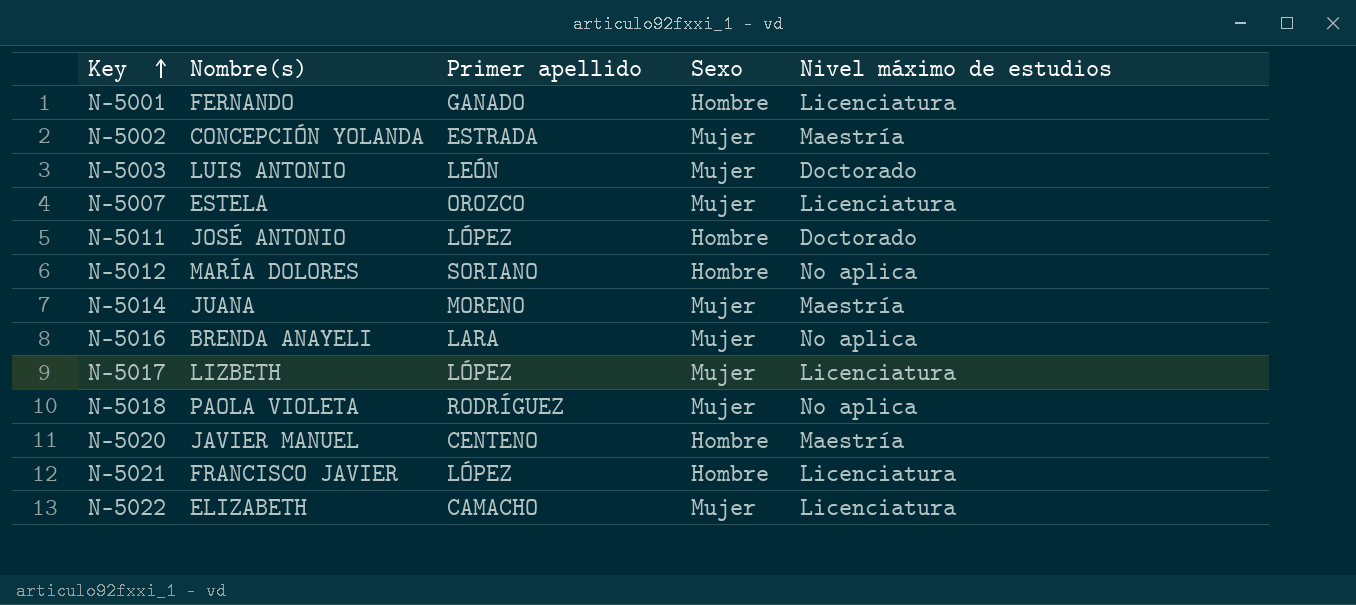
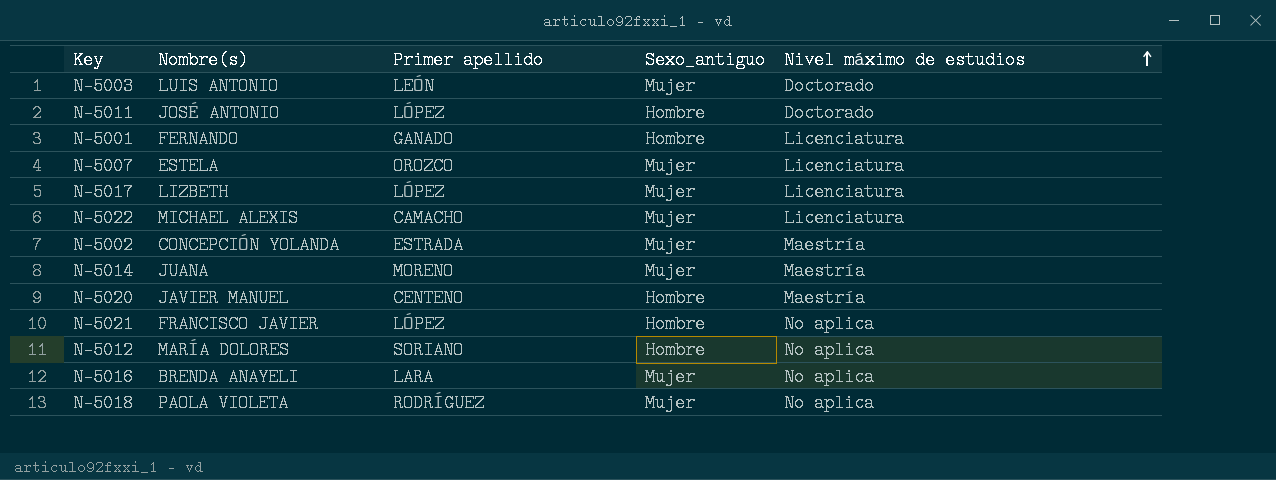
row order: Key ascending -> Nivel máximo de estudios ascending
column name: Sexo -> Sexo_antiguo
N-5022 | Nombre(s): ELIZABETH -> MICHAEL ALEXIS
N-5021 | Nivel máximo de estudios: Licenciatura -> No aplica

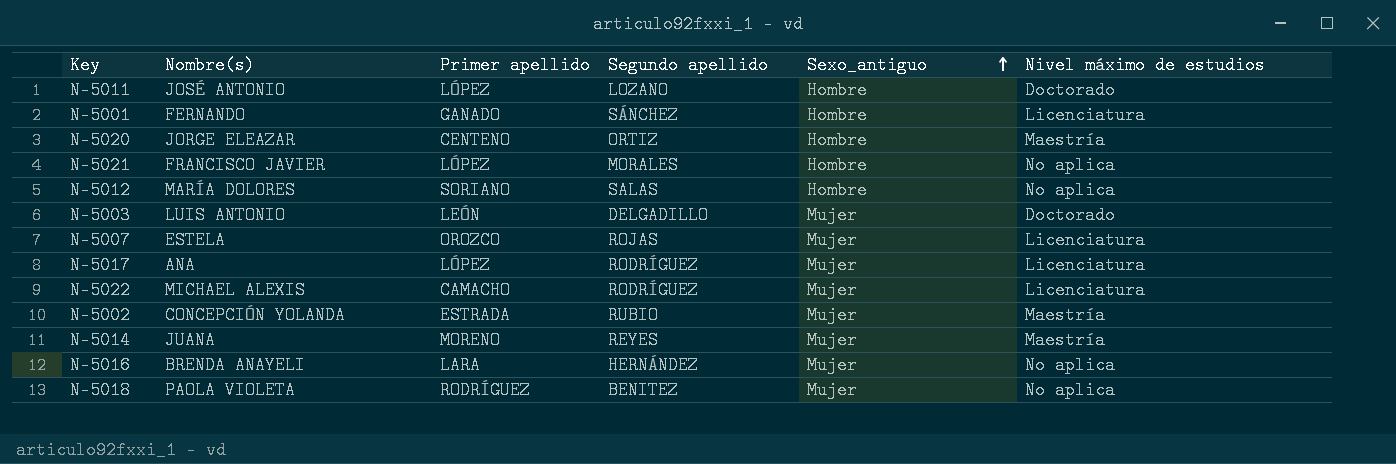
row order: Nivel máximo de estudios ascending -> Sexo_antiguo ascending
column Segundo apellido | position: none -> 4
N-5020 | Nombre(s): JAVIER MANUEL -> JORGE ELEAZAR
N-5017 | Nombre(s): LIZBETH -> ANA

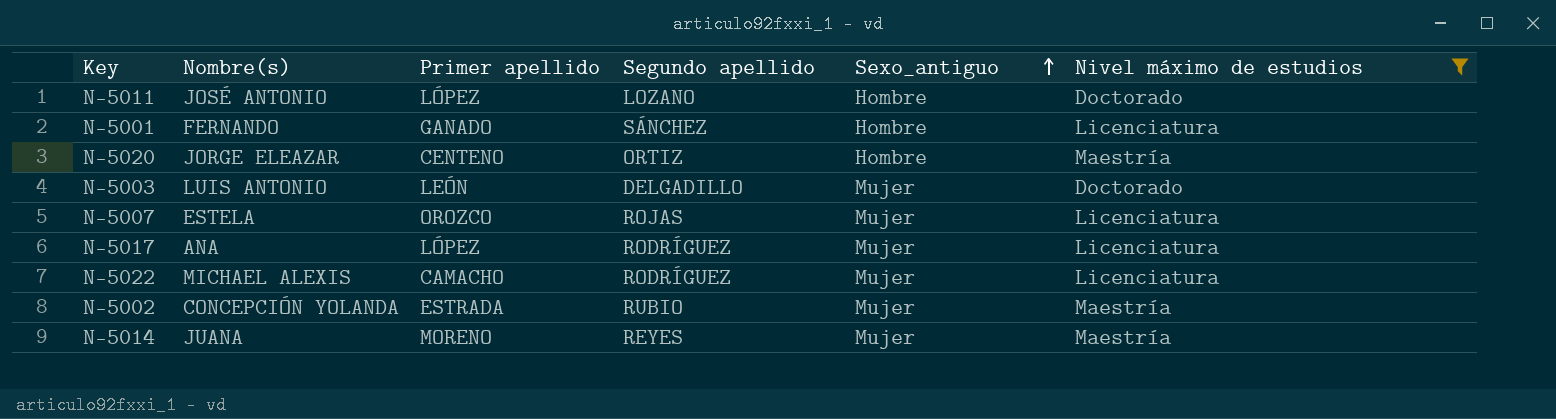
filter: none -> Nivel máximo de estudios != No aplica

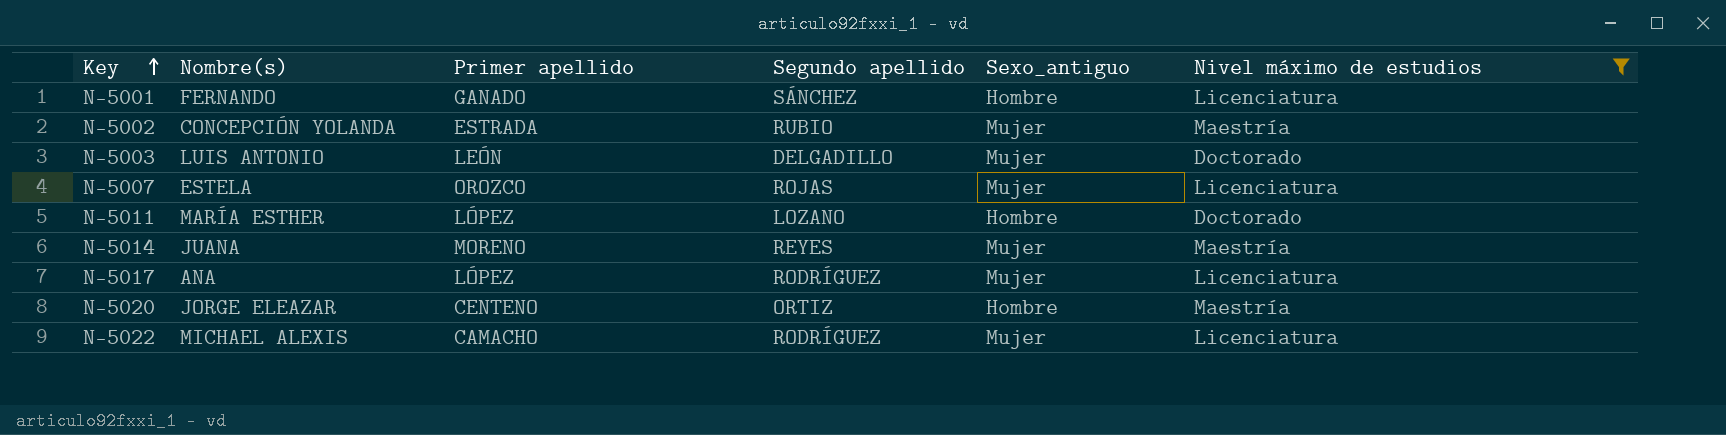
row order: Sexo_antiguo ascending -> Key ascending
N-5011 | Nombre(s): JOSÉ ANTONIO -> MARÍA ESTHER

